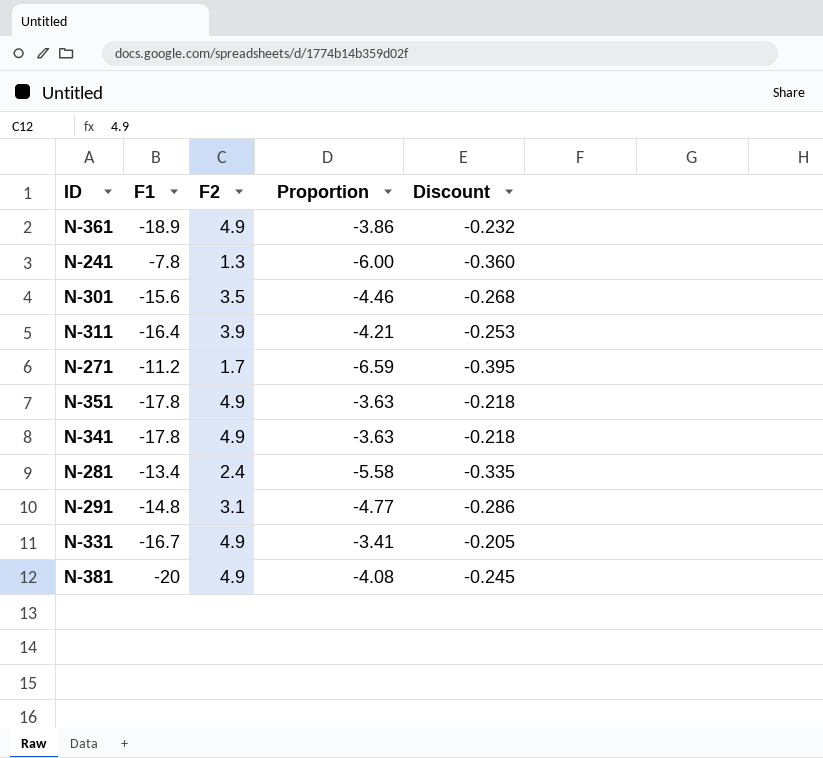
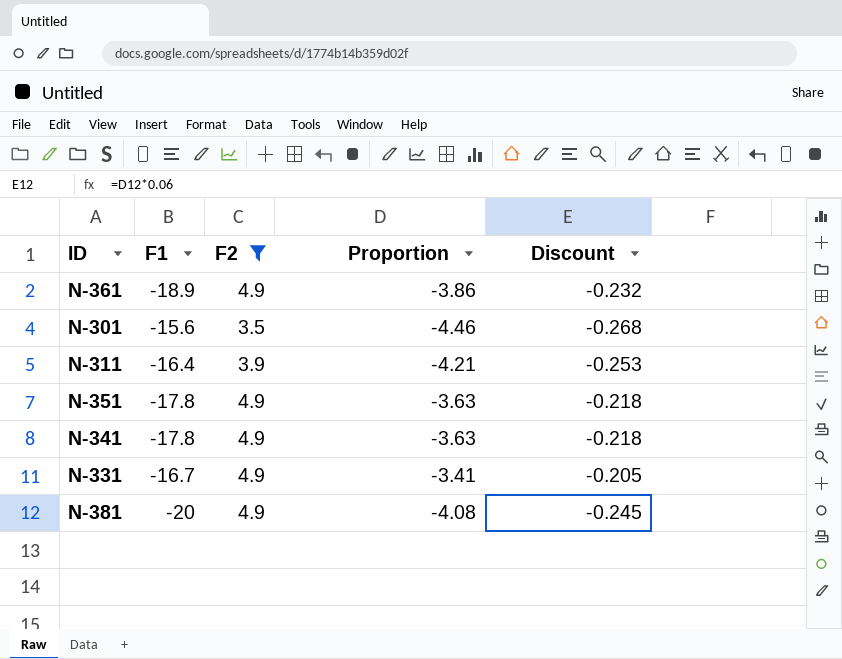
filter: none -> F2 >= 3.5

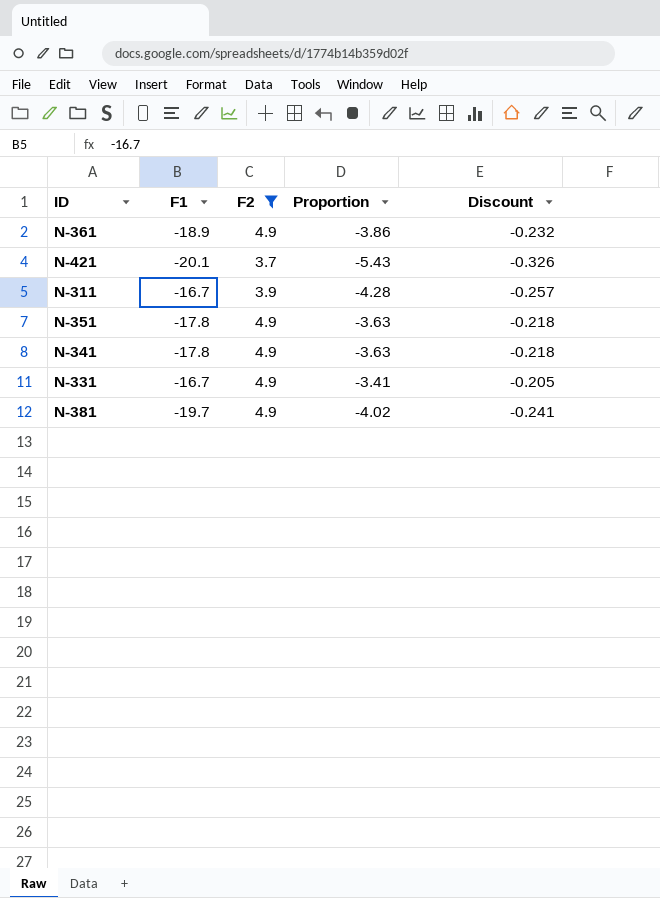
row N-301: -15.6 | 3.5 | -4.46 | -0.268 -> none
row N-421: none -> -20.1 | 3.7 | -5.43 | -0.326
N-311 | F1: -16.4 -> -16.7
N-311 | Proportion: -4.21 -> -4.28
N-311 | Discount: -0.253 -> -0.257
N-381 | F1: -20 -> -19.7
N-381 | Proportion: -4.08 -> -4.02
N-381 | Discount: -0.245 -> -0.241

